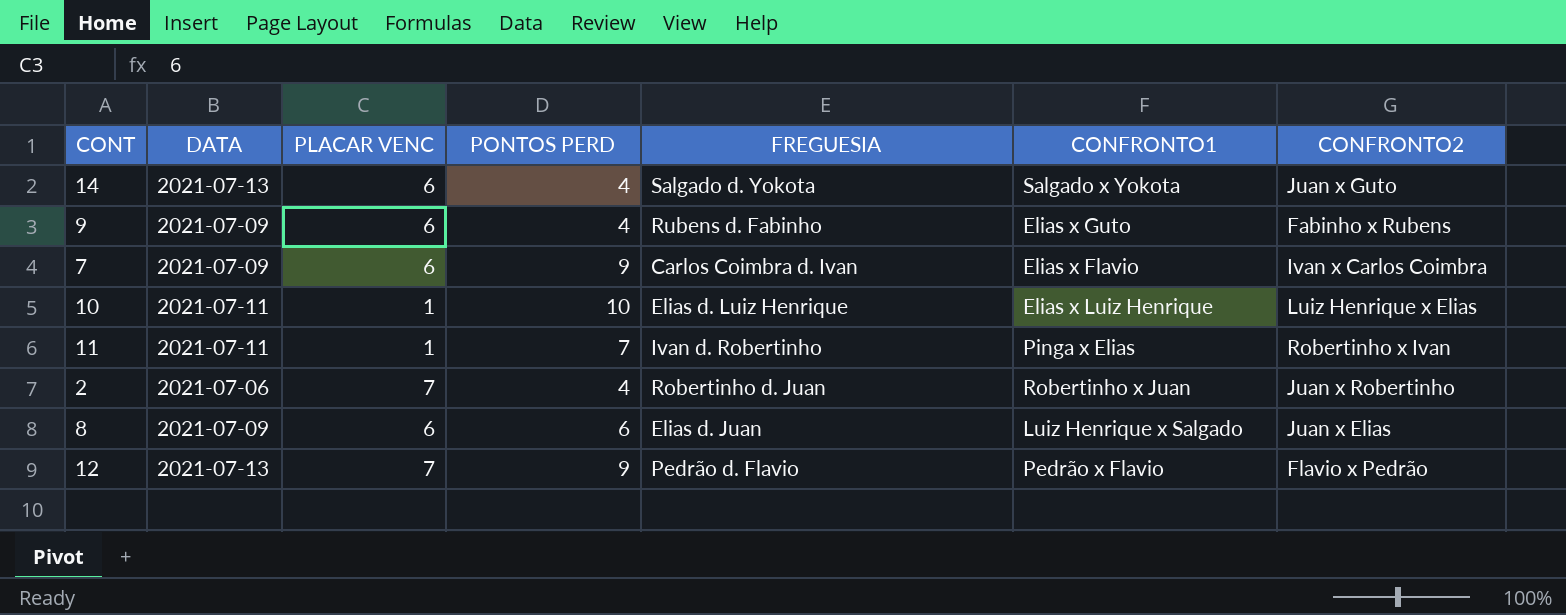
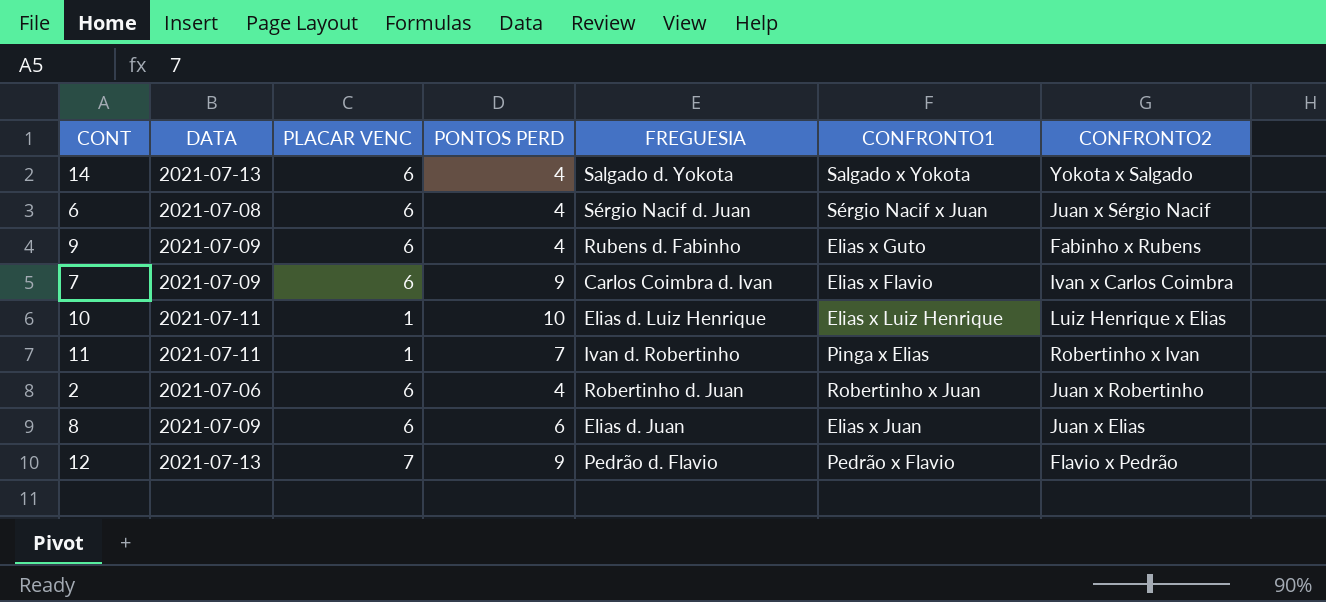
14 | CONFRONTO2: Juan x Guto -> Yokota x Salgado
row 6: none -> 2021-07-08 | 6 | 4 | Sérgio Nacif d. Juan | Sérgio Nacif x Juan | Juan x Sérgio Nacif
2 | PLACAR VENC: 7 -> 6
8 | CONFRONTO1: Luiz Henrique x Salgado -> Elias x Juan

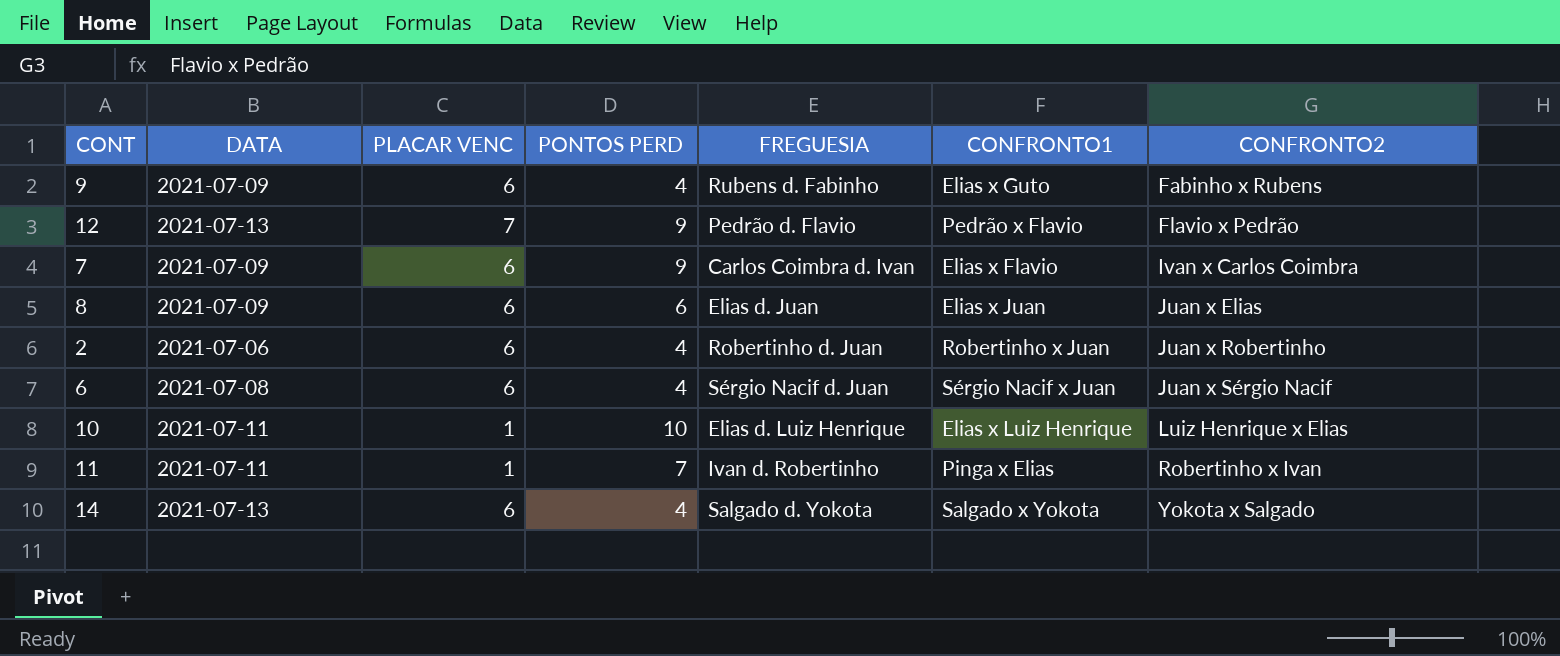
row order: none -> CONFRONTO2 ascending

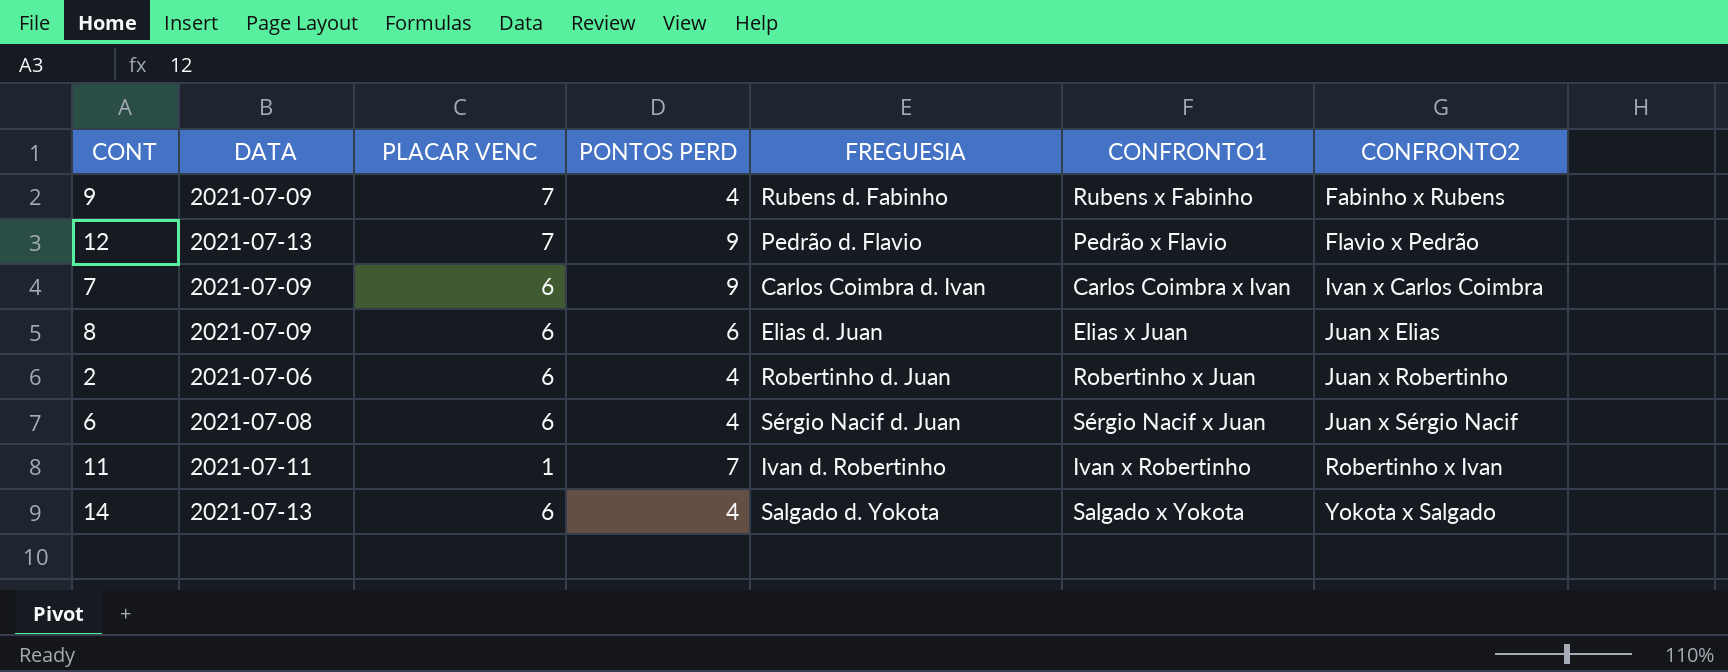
row 10: 2021-07-11 | 1 | 10 | Elias d. Luiz Henrique | Elias x Luiz Henrique | Luiz Henrique x Elias -> none
9 | PLACAR VENC: 6 -> 7
9 | CONFRONTO1: Elias x Guto -> Rubens x Fabinho
7 | CONFRONTO1: Elias x Flavio -> Carlos Coimbra x Ivan
11 | CONFRONTO1: Pinga x Elias -> Ivan x Robertinho

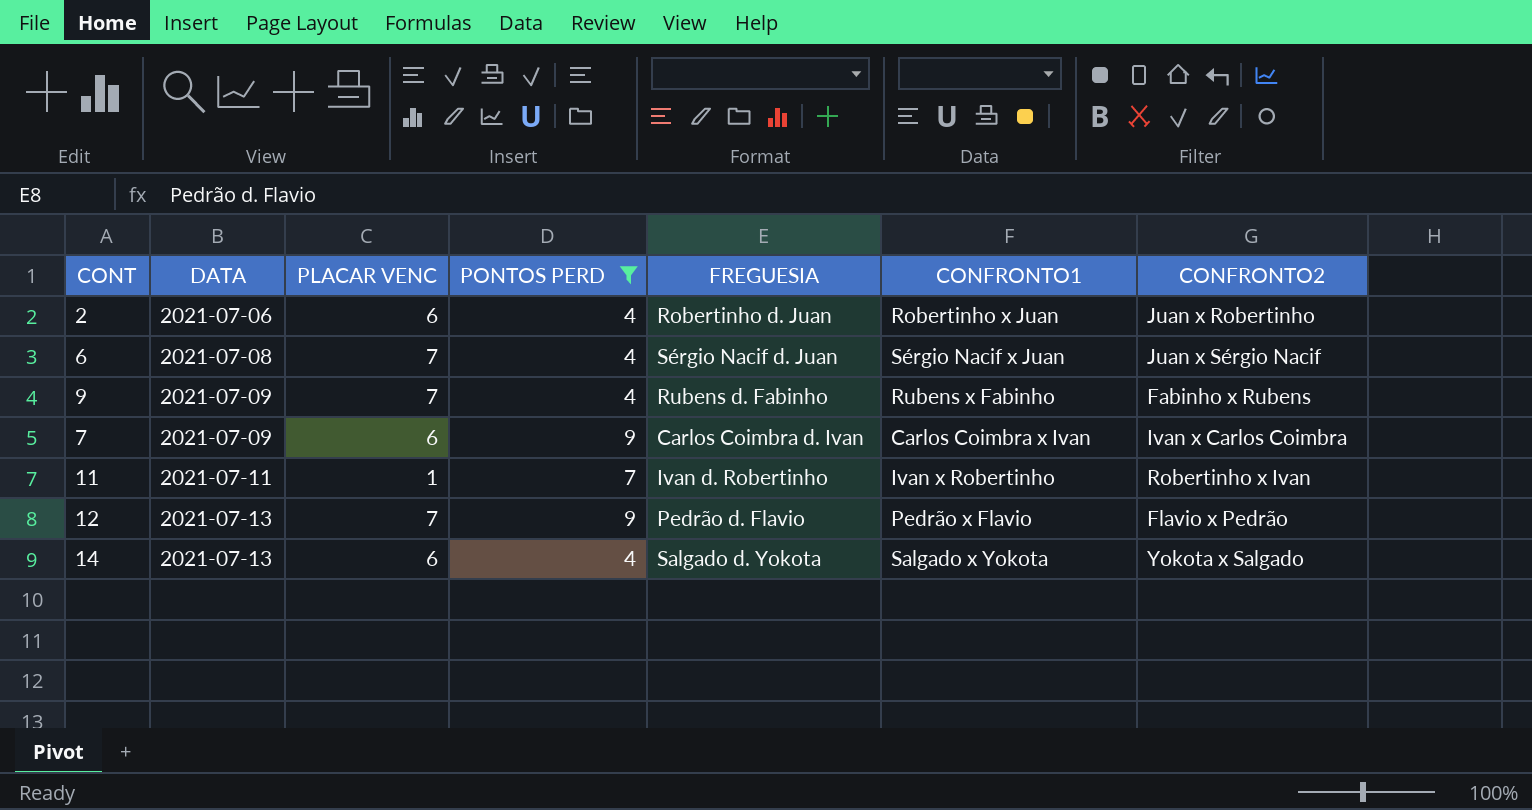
filter: none -> PONTOS PERD != 6
row order: CONFRONTO2 ascending -> DATA ascending
6 | PLACAR VENC: 6 -> 7

